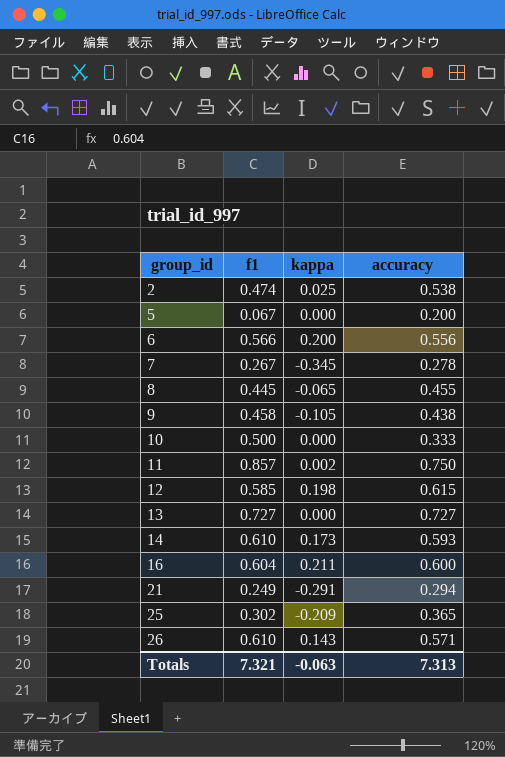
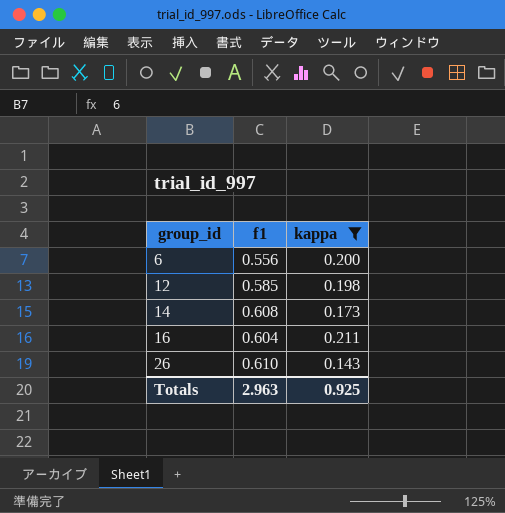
filter: none -> kappa >= 0.143
column accuracy | position: 4 -> none
6 | f1: 0.566 -> 0.556
14 | f1: 0.610 -> 0.608
Totals | f1: 7.321 -> 2.963
Totals | kappa: -0.063 -> 0.925

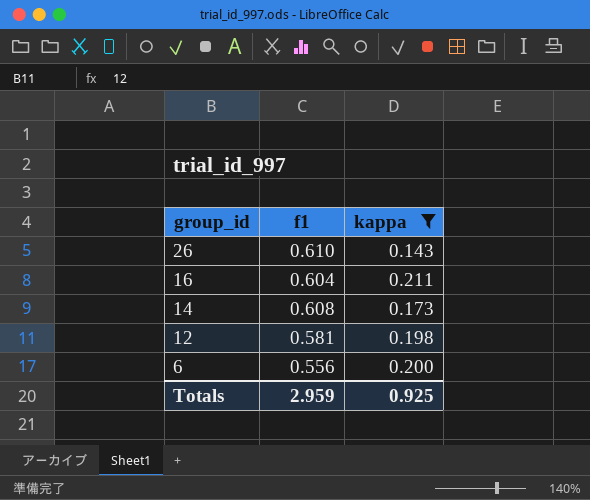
row order: group_id ascending -> group_id descending
12 | f1: 0.585 -> 0.581
Totals | f1: 2.963 -> 2.959

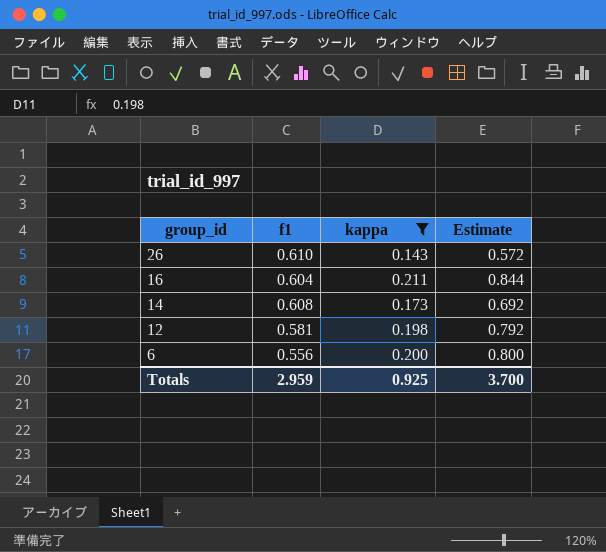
column Estimate | formula: none -> [kappa] * 4

